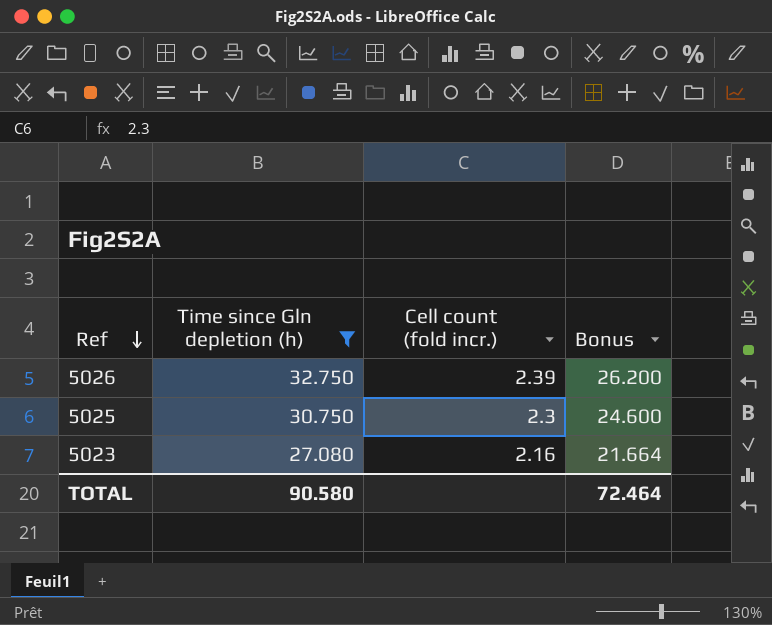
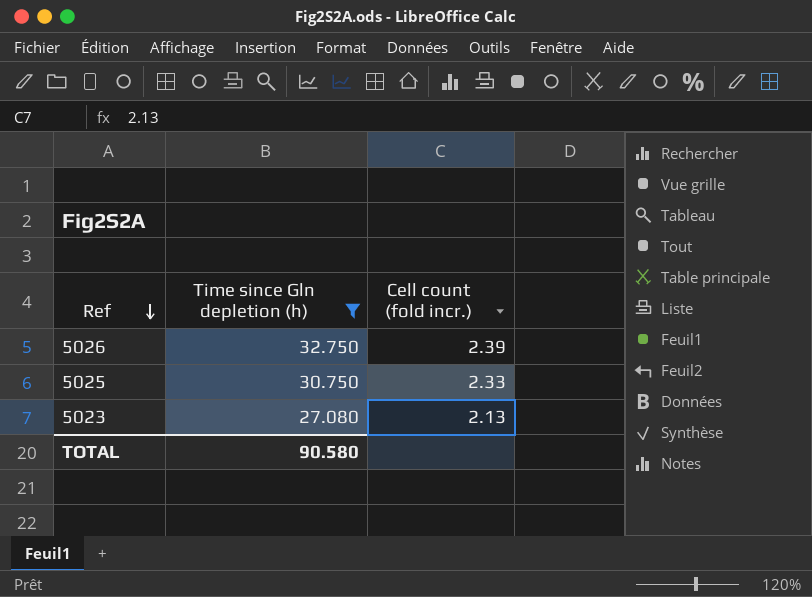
column Bonus | formula: [Time since Gln depletion (h)] * 0.8 -> none
5025 | Cell count (fold incr.): 2.3 -> 2.33
5023 | Cell count (fold incr.): 2.16 -> 2.13

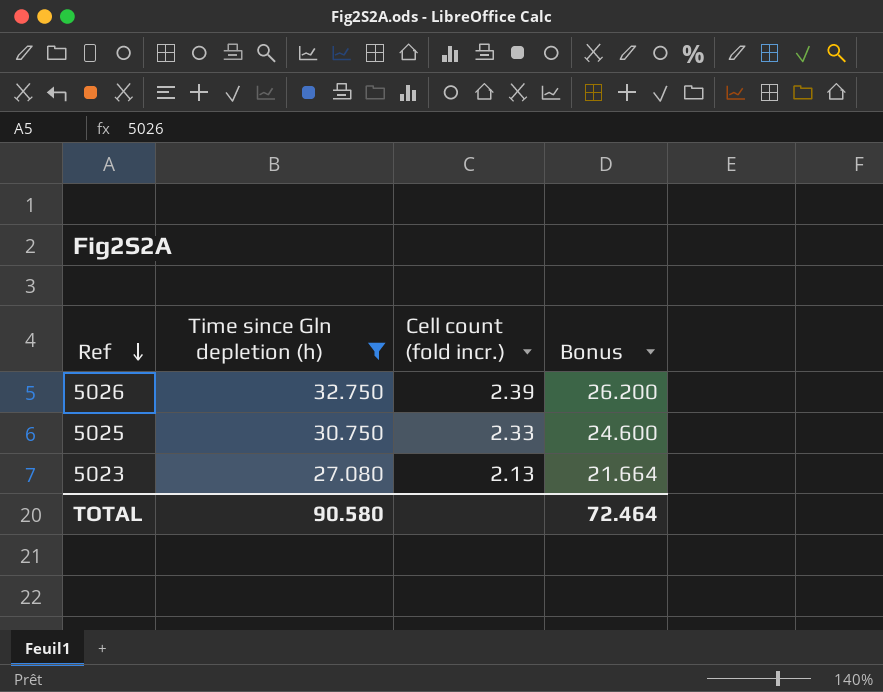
column Bonus | formula: none -> [Time since Gln depletion (h)] * 0.8

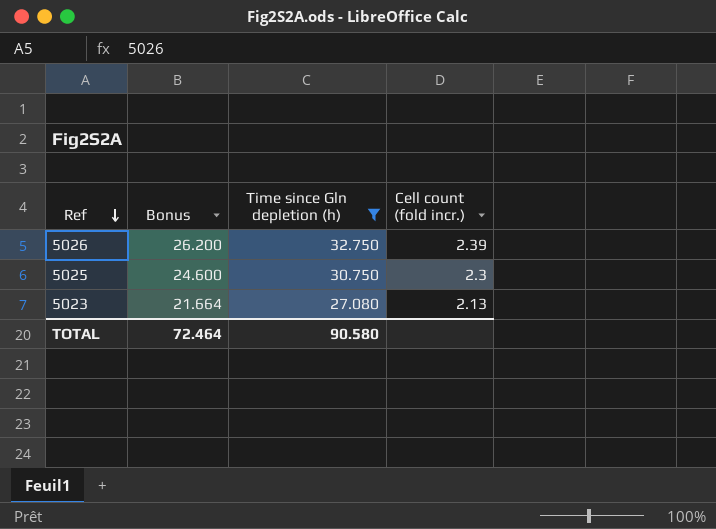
column Bonus | position: 4 -> 2
5025 | Cell count (fold incr.): 2.33 -> 2.3

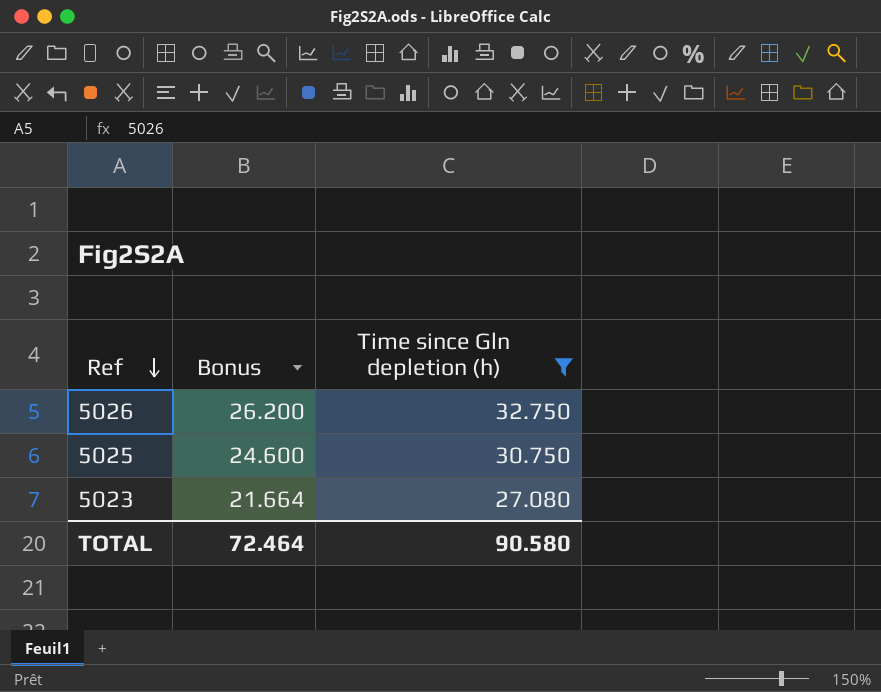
column Cell count (fold incr.) | position: 4 -> none

